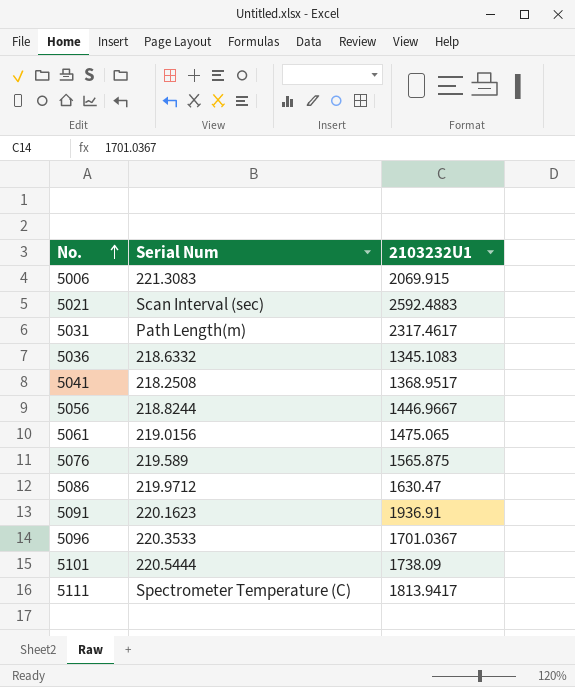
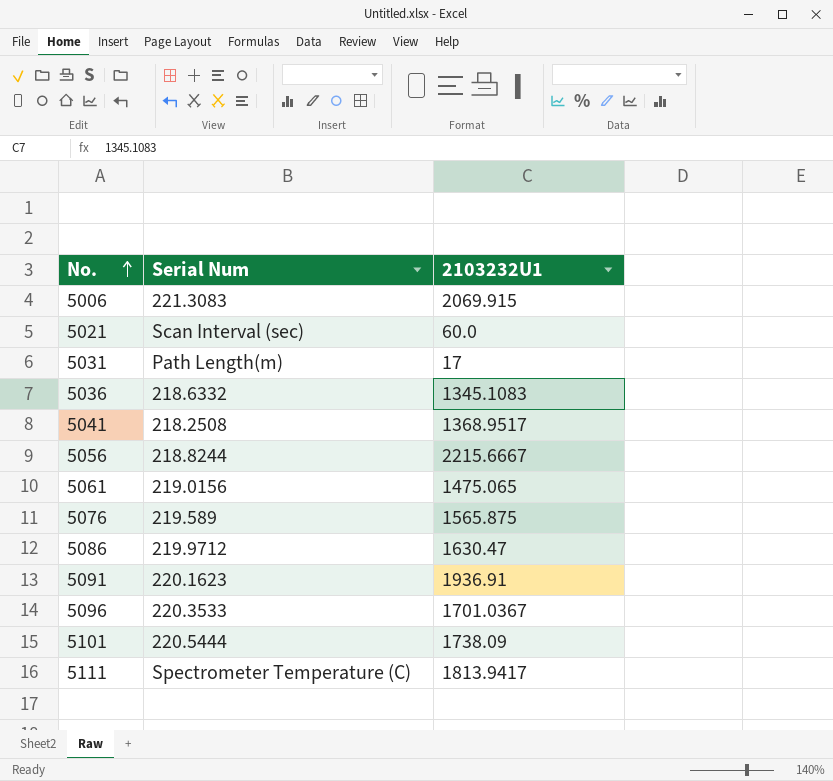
5021 | 2103232U1: 2592.4883 -> 60.0
5031 | 2103232U1: 2317.4617 -> 17
5056 | 2103232U1: 1446.9667 -> 2215.6667

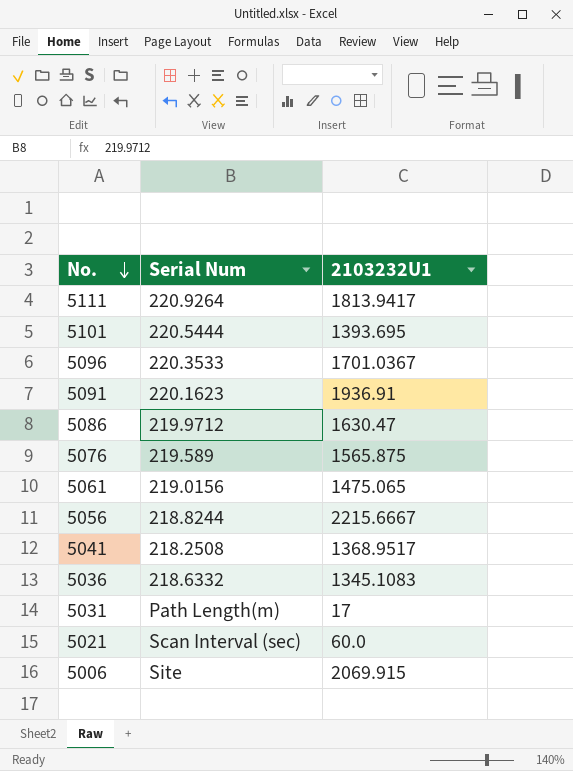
row order: No. ascending -> No. descending
5111 | Serial Num: Spectrometer Temperature (C) -> 220.9264
5101 | 2103232U1: 1738.09 -> 1393.695
5006 | Serial Num: 221.3083 -> Site

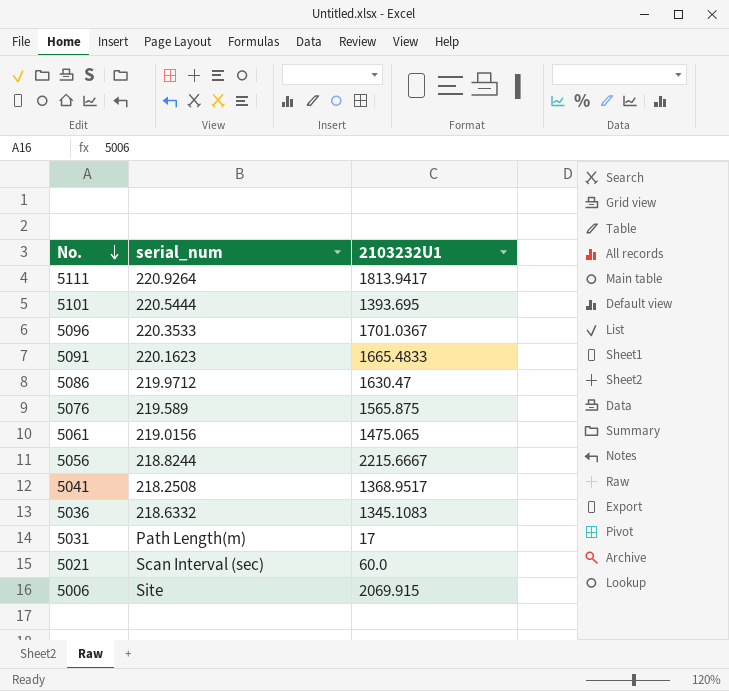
column name: Serial Num -> serial_num
5091 | 2103232U1: 1936.91 -> 1665.4833

